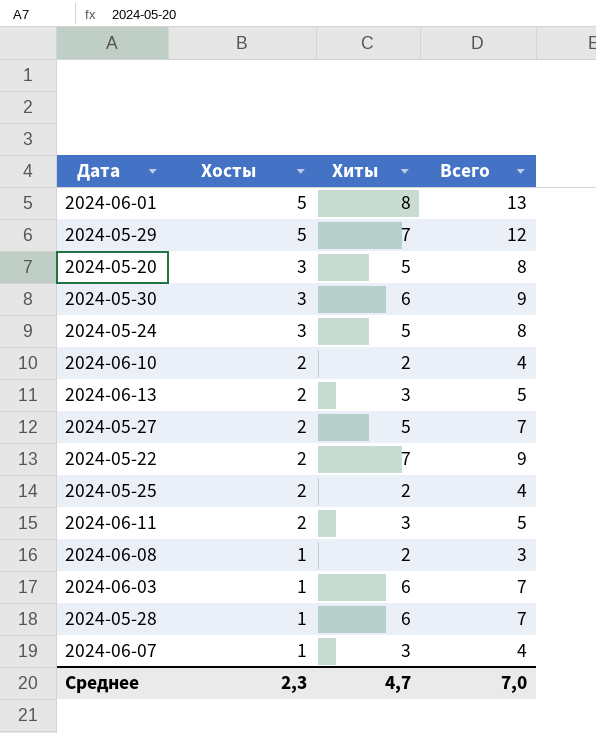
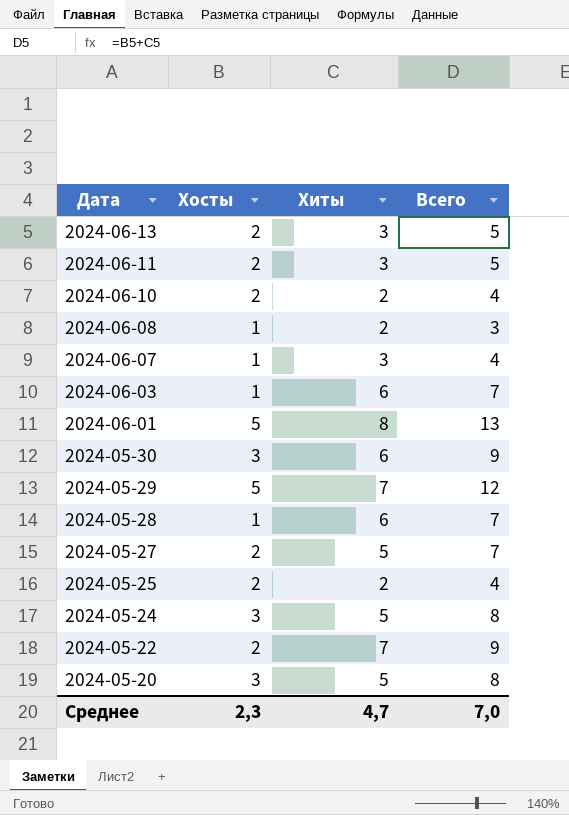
row order: Хосты descending -> Дата descending

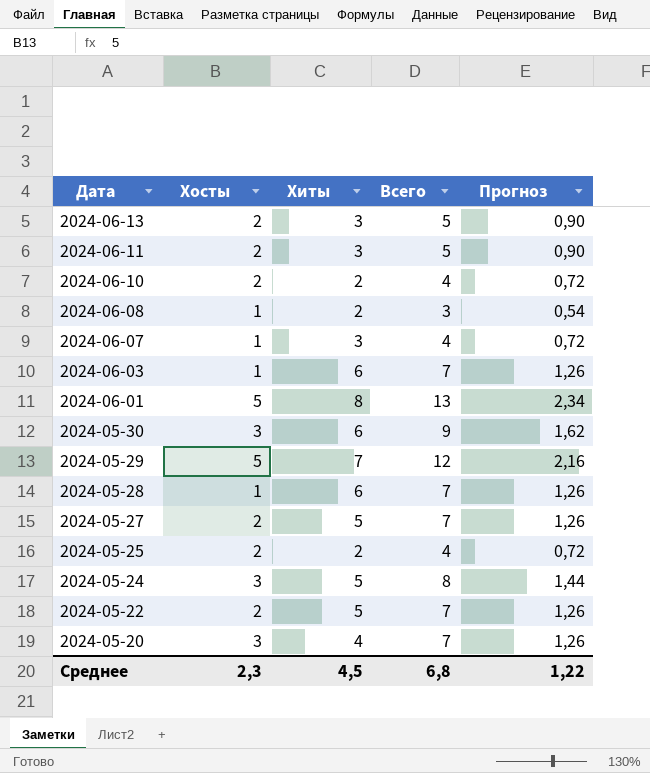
column Прогноз | formula: none -> [Всего] * 0,18
2024-05-22 | Хиты: 7 -> 5
2024-05-22 | Всего: 9 -> 7
2024-05-20 | Хиты: 5 -> 4
2024-05-20 | Всего: 8 -> 7
Среднее | Хиты: 4,7 -> 4,5
Среднее | Всего: 7,0 -> 6,8

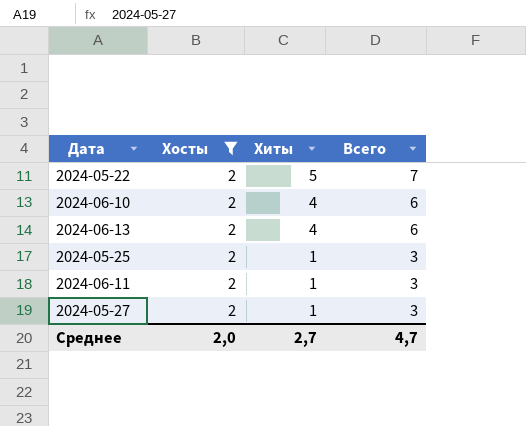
filter: none -> Хосты = 2
row order: Дата descending -> Хиты descending
column Прогноз | formula: [Всего] * 0,18 -> none
2024-06-10 | Хиты: 2 -> 4
2024-06-10 | Всего: 4 -> 6
2024-06-13 | Хиты: 3 -> 4
2024-06-13 | Всего: 5 -> 6
2024-05-25 | Хиты: 2 -> 1
2024-05-25 | Всего: 4 -> 3
2024-06-11 | Хиты: 3 -> 1
2024-06-11 | Всего: 5 -> 3
2024-05-27 | Хиты: 5 -> 1
2024-05-27 | Всего: 7 -> 3
Среднее | Хосты: 2,3 -> 2,0
Среднее | Хиты: 4,5 -> 2,7
Среднее | Всего: 6,8 -> 4,7

